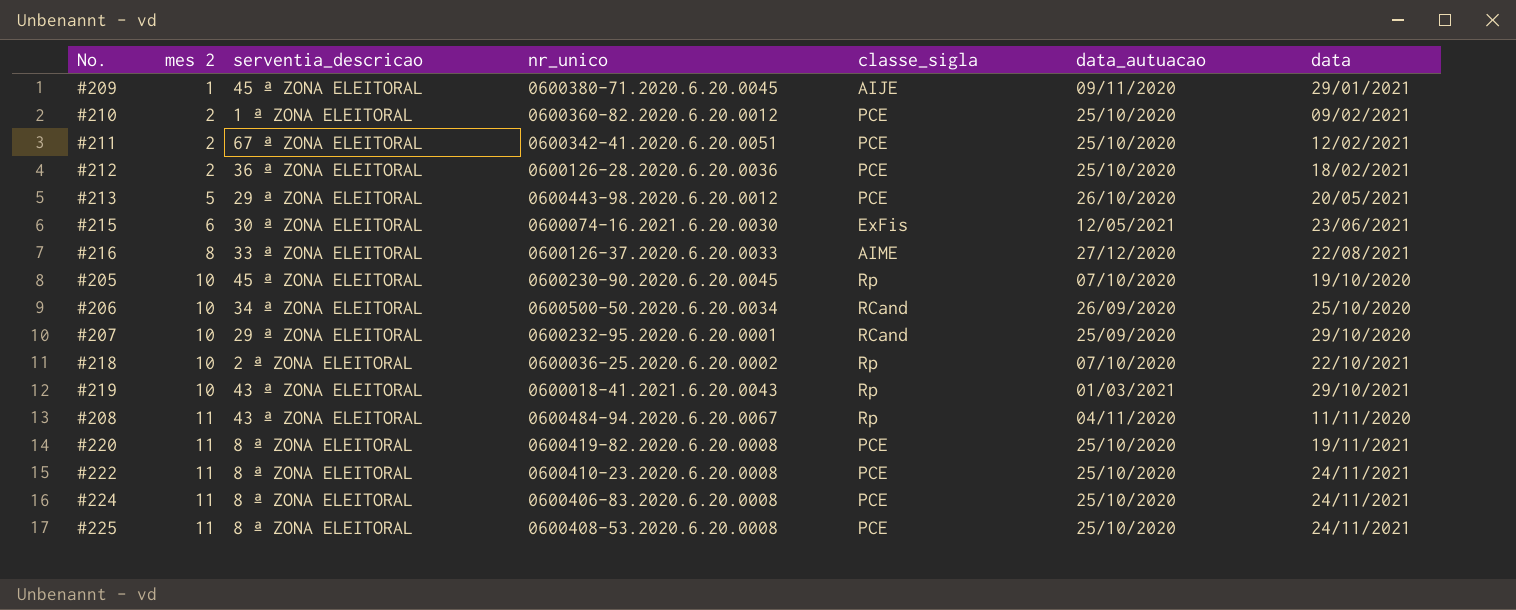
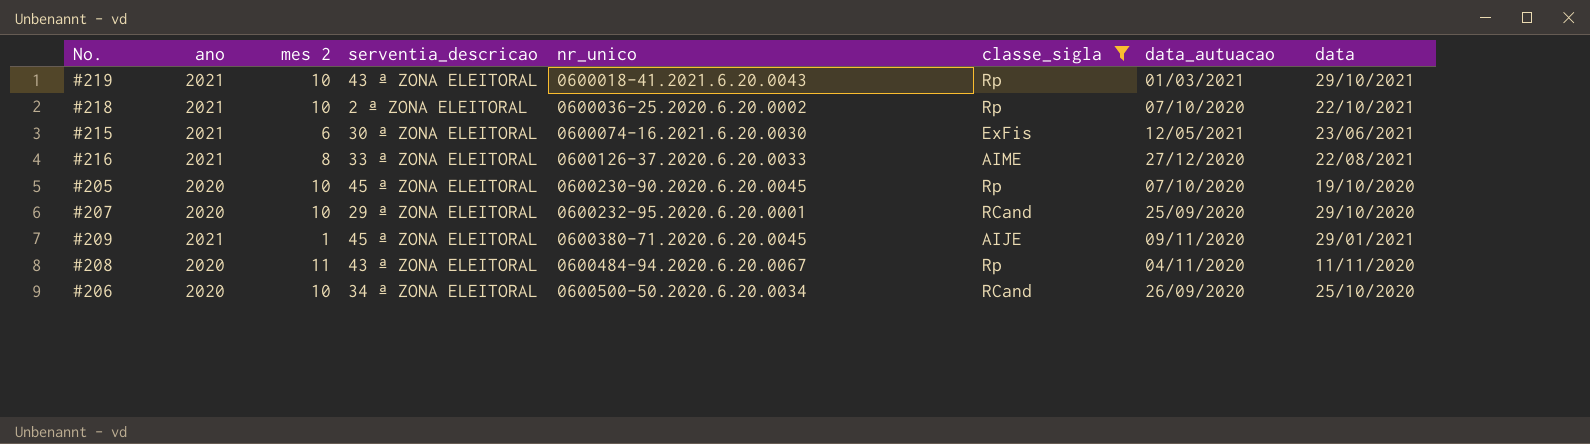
filter: none -> classe_sigla != PCE
row order: mes 2 ascending -> nr_unico ascending
column ano | position: none -> 2

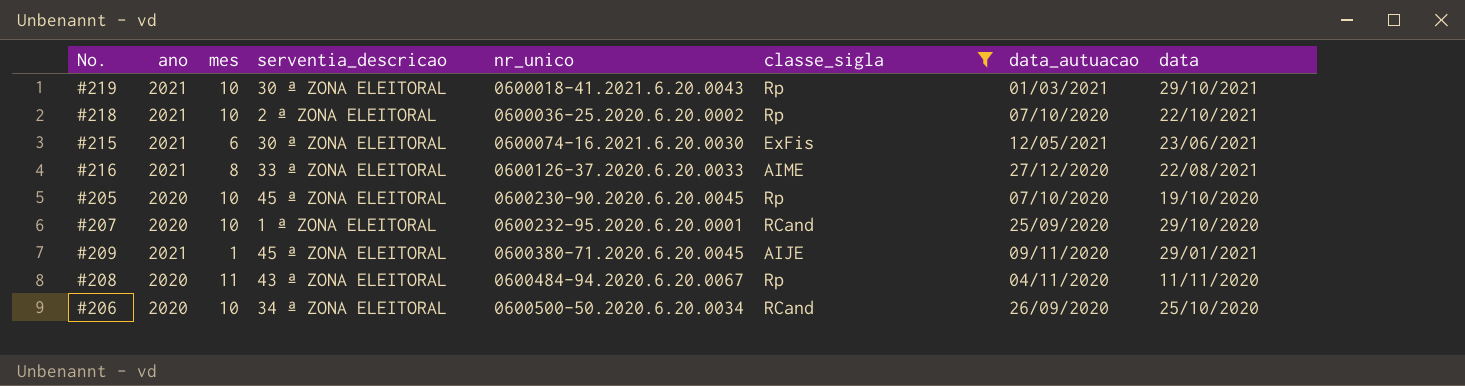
column name: mes 2 -> mes
#219 | serventia_descricao: 43 ª ZONA ELEITORAL -> 30 ª ZONA ELEITORAL
#207 | serventia_descricao: 29 ª ZONA ELEITORAL -> 1 ª ZONA ELEITORAL

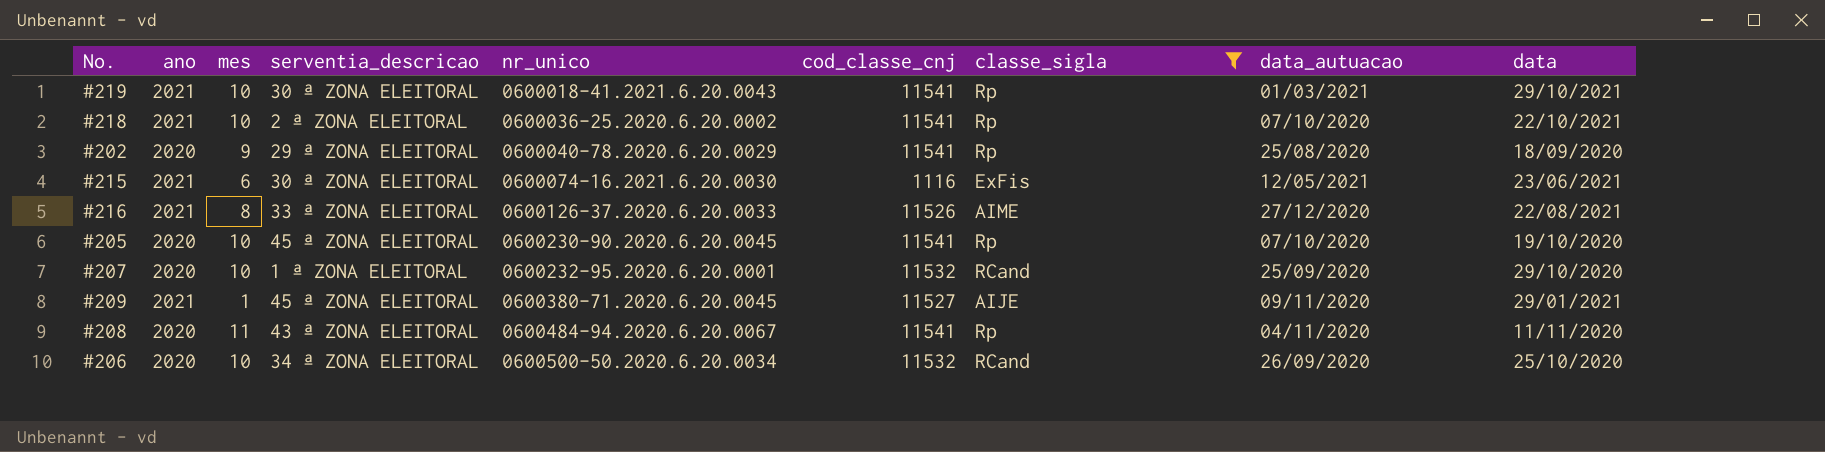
column cod_classe_cnj | position: none -> 6
row #202: none -> 2020 | 9 | 29 ª ZONA ELEITORAL | 0600040-78.2020.6.20.0029 | 11541 | Rp | 25/08/2020 | 18/09/2020

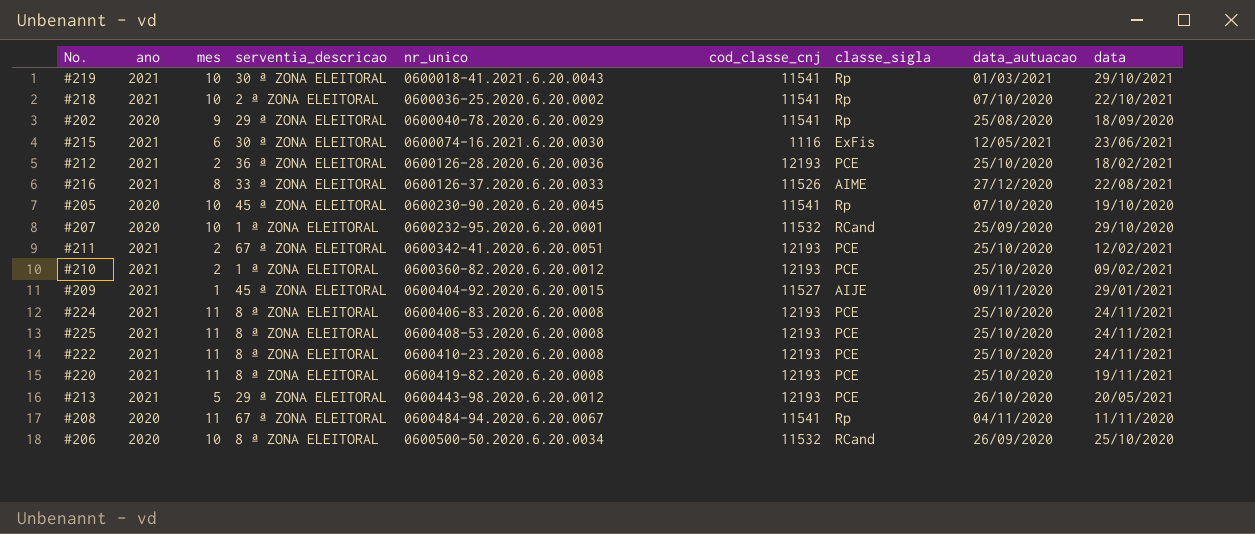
filter: classe_sigla != PCE -> none
#209 | nr_unico: 0600380-71.2020.6.20.0045 -> 0600404-92.2020.6.20.0015
#208 | serventia_descricao: 43 ª ZONA ELEITORAL -> 67 ª ZONA ELEITORAL
#206 | serventia_descricao: 34 ª ZONA ELEITORAL -> 8 ª ZONA ELEITORAL

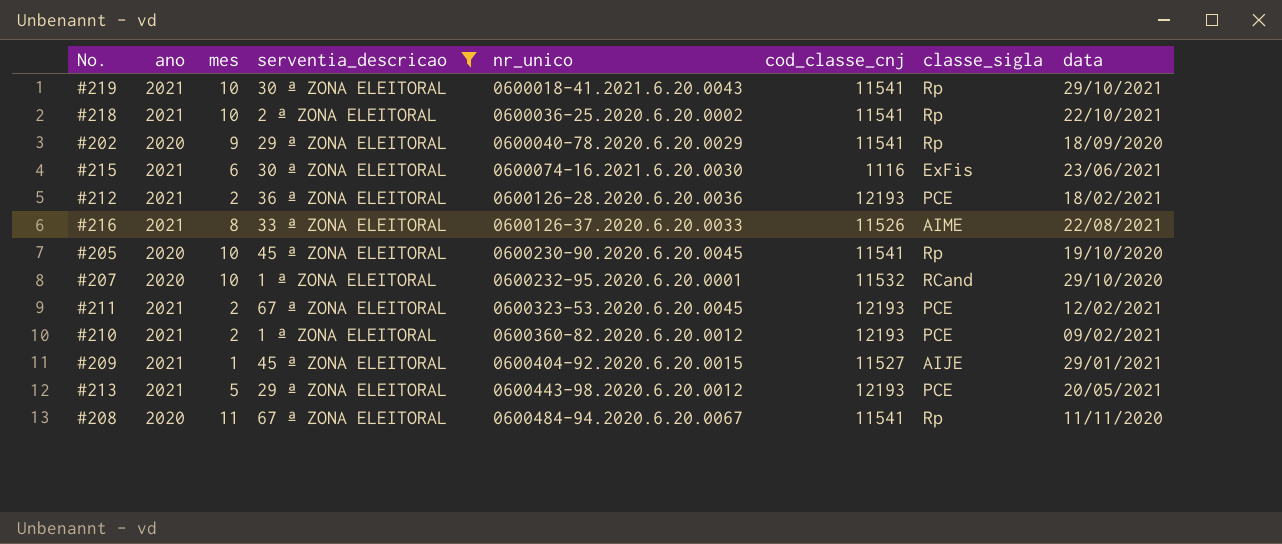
filter: none -> serventia_descricao != 8 ª ZONA ELEITORAL
column data_autuacao | position: 8 -> none
#211 | nr_unico: 0600342-41.2020.6.20.0051 -> 0600323-53.2020.6.20.0045

